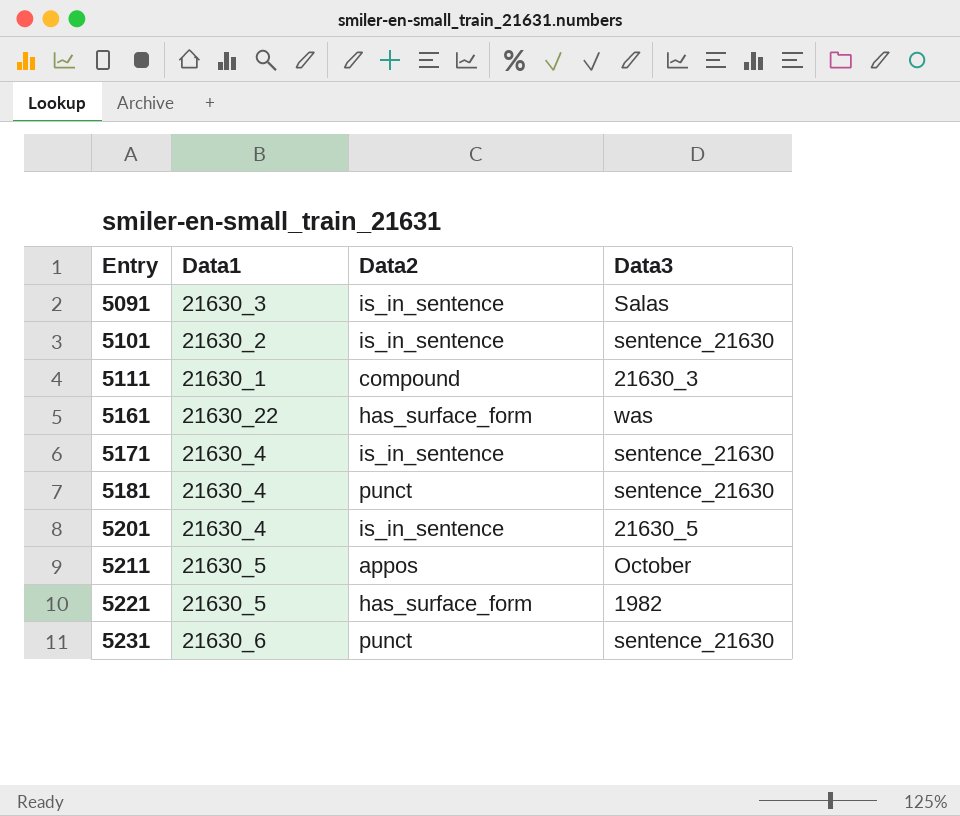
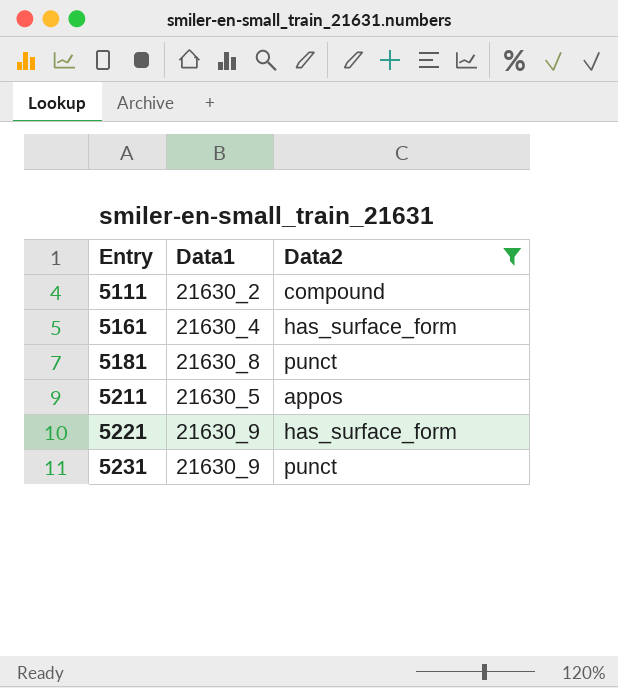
filter: none -> Data2 != is_in_sentence
column Data3 | position: 4 -> none
5111 | Data1: 21630_1 -> 21630_2
5161 | Data1: 21630_22 -> 21630_4
5181 | Data1: 21630_4 -> 21630_8
5221 | Data1: 21630_5 -> 21630_9
5231 | Data1: 21630_6 -> 21630_9

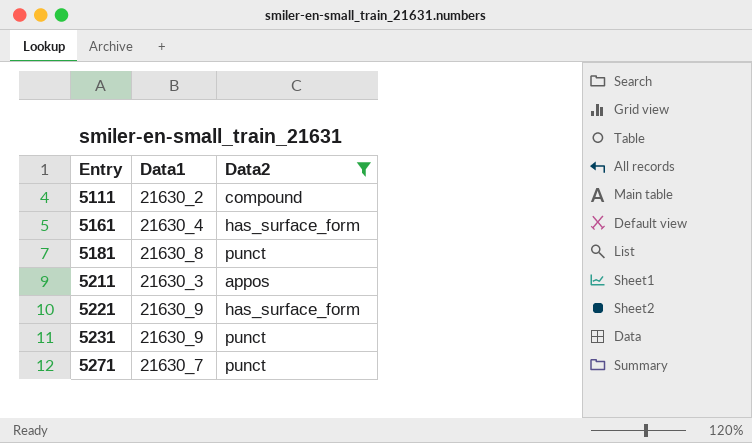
5211 | Data1: 21630_5 -> 21630_3
row 5271: none -> 21630_7 | punct

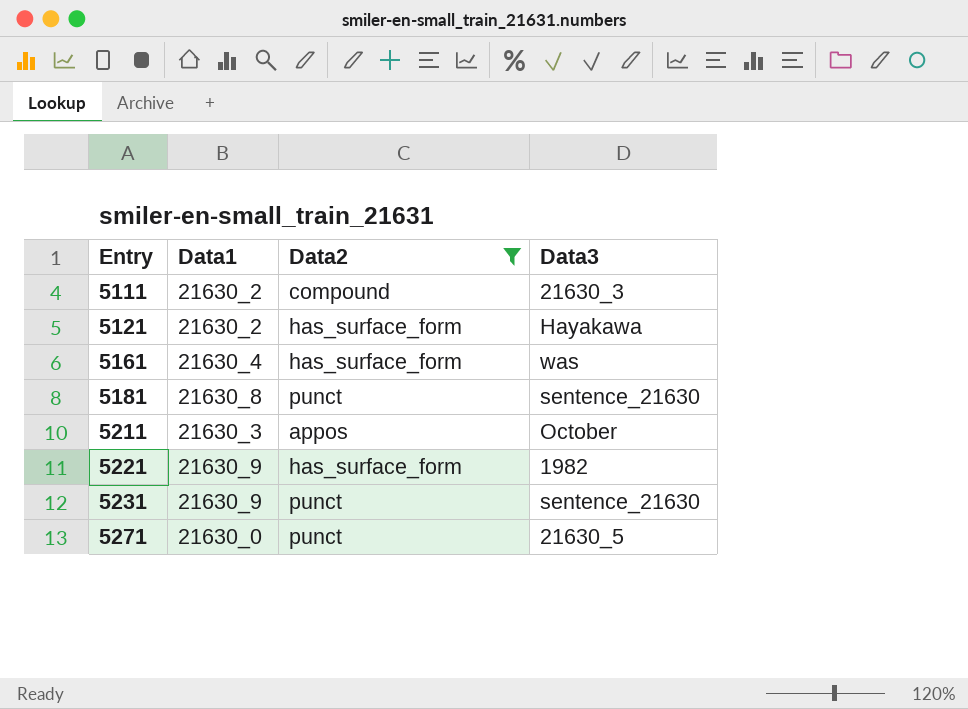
column Data3 | position: none -> 4
row 5121: none -> 21630_2 | has_surface_form | Hayakawa
5271 | Data1: 21630_7 -> 21630_0

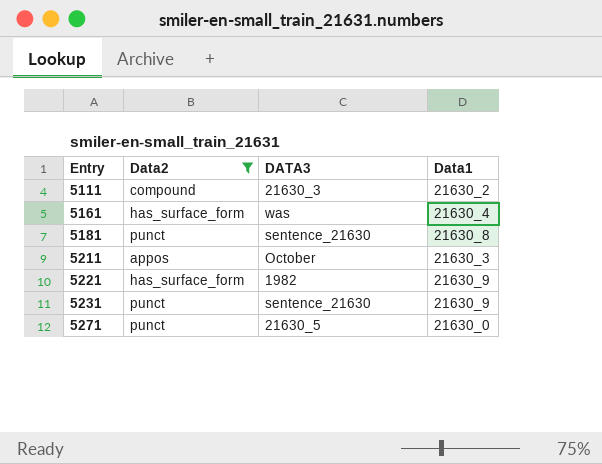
column name: Data3 -> DATA3
column Data1 | position: 2 -> 4
row 5121: 21630_2 | has_surface_form | Hayakawa -> none

